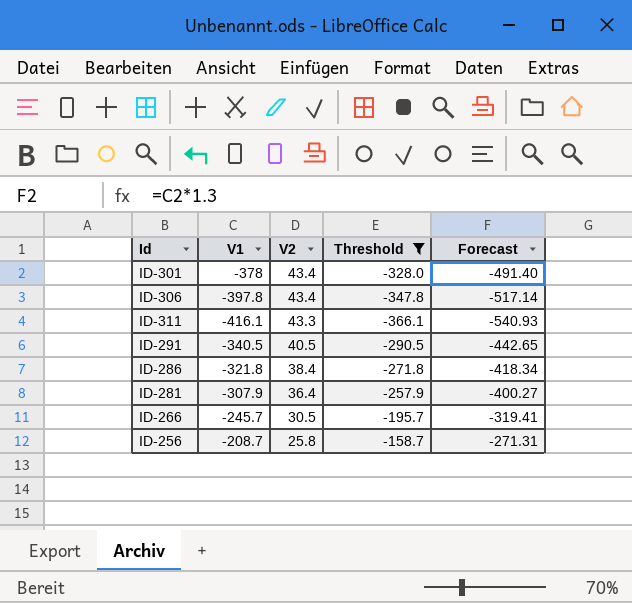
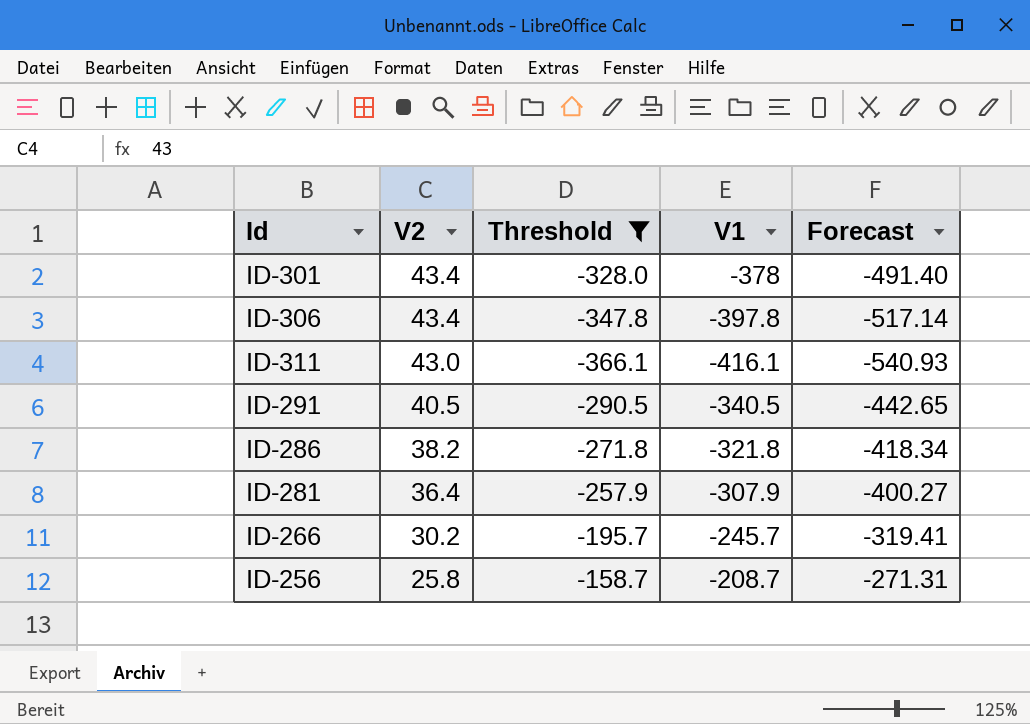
column V1 | position: 2 -> 4
ID-311 | V2: 43.3 -> 43.0
ID-286 | V2: 38.4 -> 38.2
ID-266 | V2: 30.5 -> 30.2

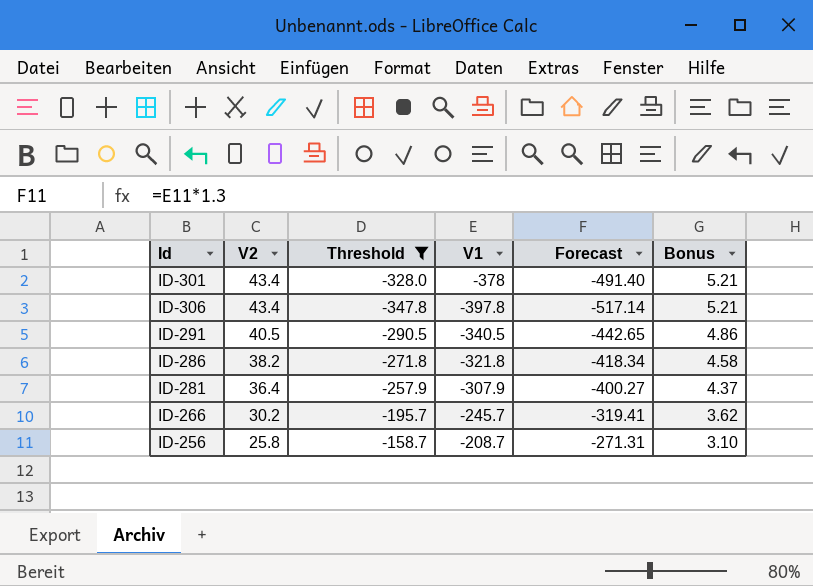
column Bonus | formula: none -> [V2] * 0.12
row ID-311: 43.0 | -366.1 | -416.1 | -540.93 -> none

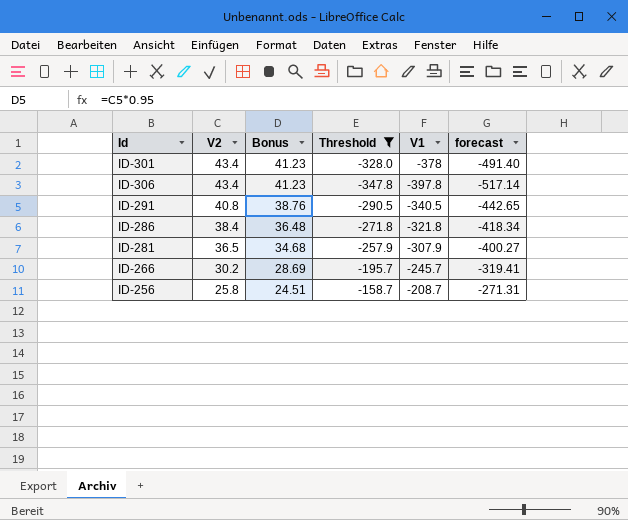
column Bonus | formula: [V2] * 0.12 -> [V2] * 0.95
column Bonus | position: 6 -> 3
column name: Forecast -> forecast
ID-291 | V2: 40.5 -> 40.8
ID-286 | V2: 38.2 -> 38.4
ID-281 | V2: 36.4 -> 36.5

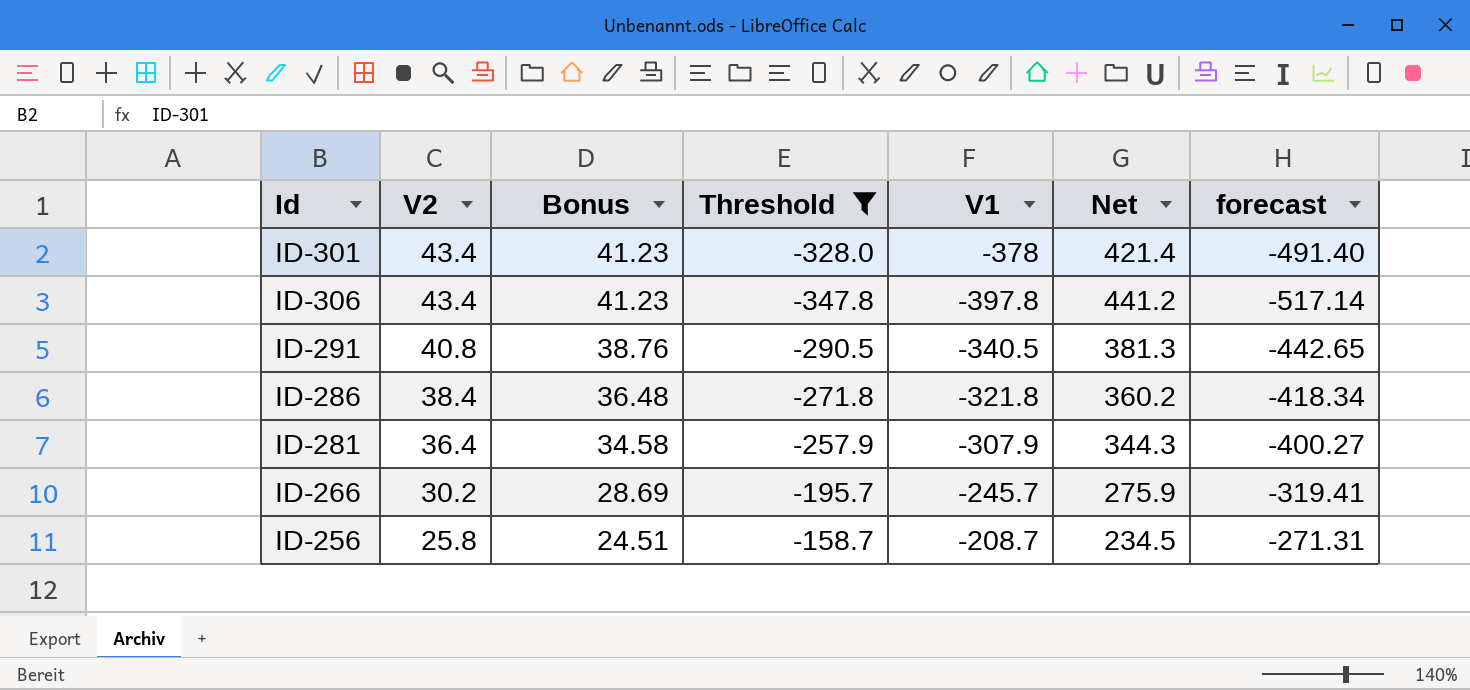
column Net | formula: none -> [V2] - [V1]
ID-281 | V2: 36.5 -> 36.4
ID-281 | Bonus: 34.68 -> 34.58

